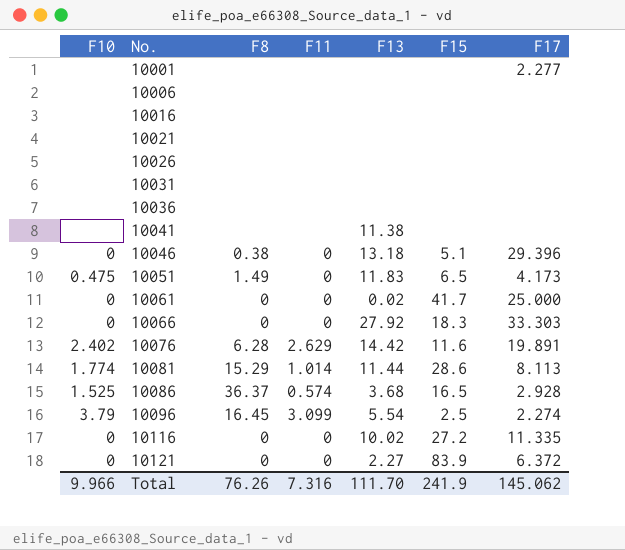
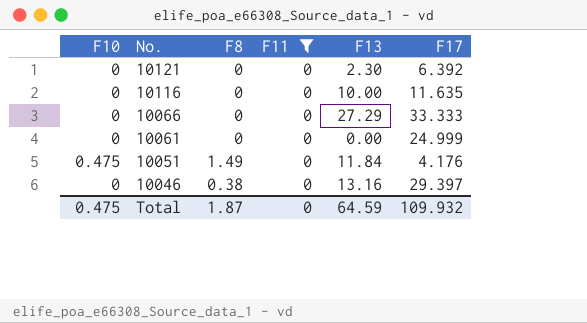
filter: none -> F11 = 0
row order: No. ascending -> No. descending
column F15 | position: 6 -> none
10121 | F13: 2.27 -> 2.30
10121 | F17: 6.372 -> 6.392
10116 | F13: 10.02 -> 10.00
10116 | F17: 11.335 -> 11.635
10066 | F13: 27.92 -> 27.29
10066 | F17: 33.303 -> 33.333
10061 | F13: 0.02 -> 0.00
10061 | F17: 25.000 -> 24.999
10051 | F13: 11.83 -> 11.84
10051 | F17: 4.173 -> 4.176
10046 | F13: 13.18 -> 13.16
10046 | F17: 29.396 -> 29.397
Total | F10: 9.966 -> 0.475
Total | F8: 76.26 -> 1.87
Total | F11: 7.316 -> 0
Total | F13: 111.70 -> 64.59
Total | F17: 145.062 -> 109.932

